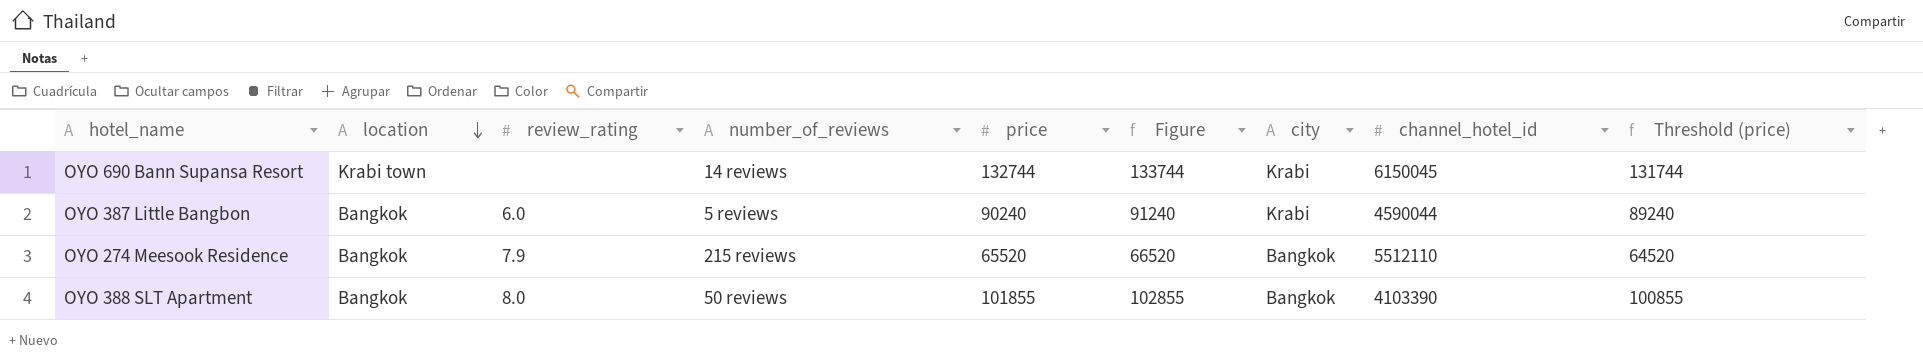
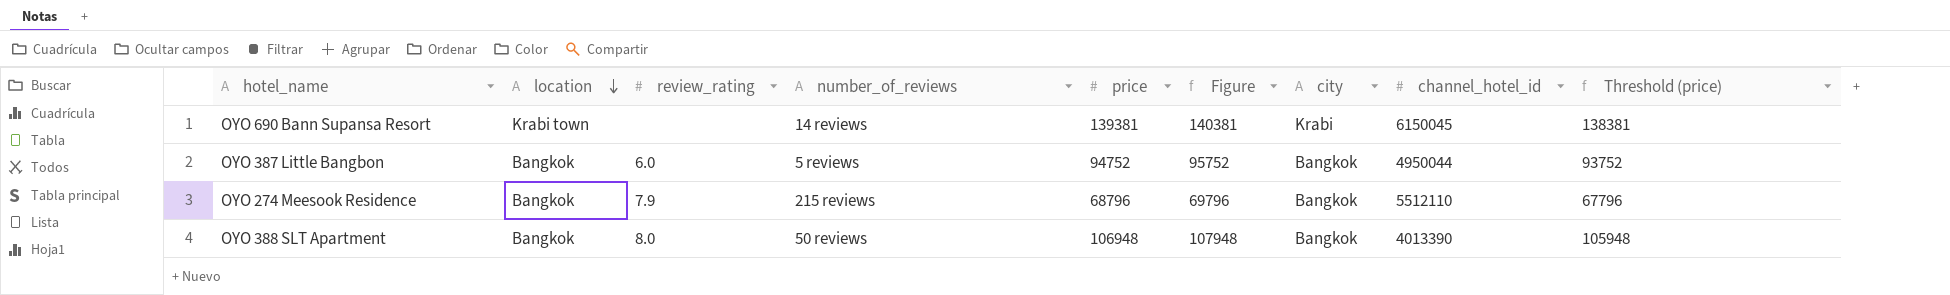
OYO 690 Bann Supansa Resort | price: 132744 -> 139381
OYO 690 Bann Supansa Resort | Figure: 133744 -> 140381
OYO 690 Bann Supansa Resort | Threshold (price): 131744 -> 138381
OYO 387 Little Bangbon | price: 90240 -> 94752
OYO 387 Little Bangbon | Figure: 91240 -> 95752
OYO 387 Little Bangbon | city: Krabi -> Bangkok
OYO 387 Little Bangbon | channel_hotel_id: 4590044 -> 4950044
OYO 387 Little Bangbon | Threshold (price): 89240 -> 93752
OYO 274 Meesook Residence | price: 65520 -> 68796
OYO 274 Meesook Residence | Figure: 66520 -> 69796
OYO 274 Meesook Residence | Threshold (price): 64520 -> 67796
OYO 388 SLT Apartment | price: 101855 -> 106948
OYO 388 SLT Apartment | Figure: 102855 -> 107948
OYO 388 SLT Apartment | channel_hotel_id: 4103390 -> 4013390
OYO 388 SLT Apartment | Threshold (price): 100855 -> 105948

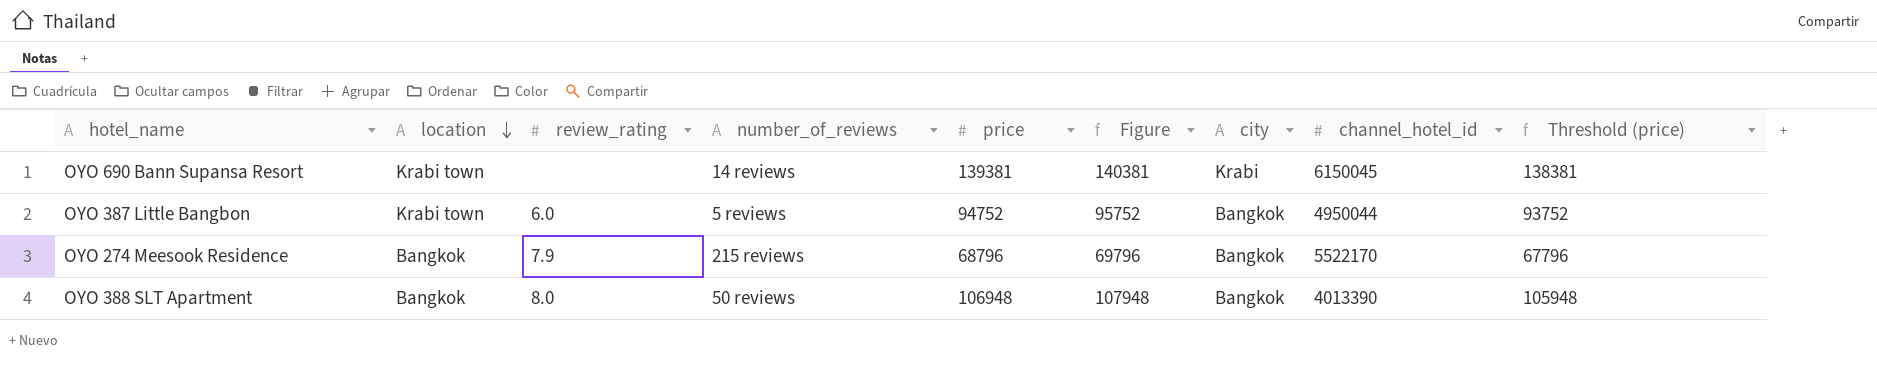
OYO 387 Little Bangbon | location: Bangkok -> Krabi town
OYO 274 Meesook Residence | channel_hotel_id: 5512110 -> 5522170

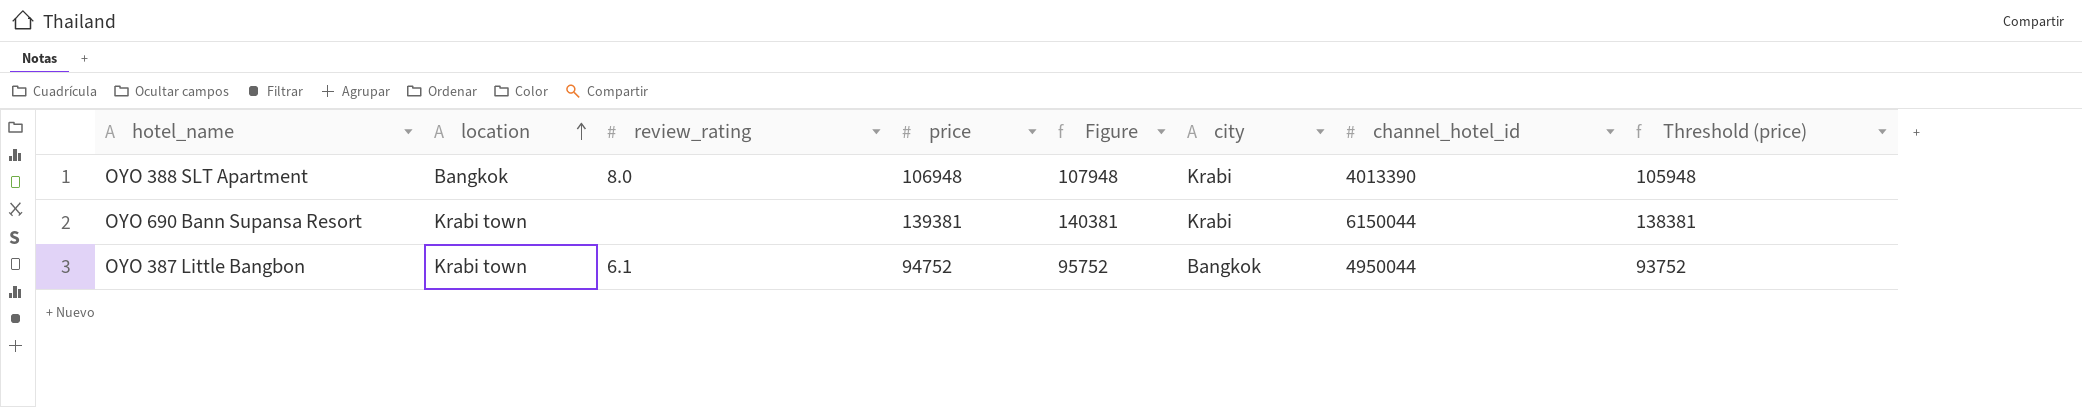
row order: location descending -> location ascending
column number_of_reviews | position: 4 -> none
row OYO 274 Meesook Residence: Bangkok | 7.9 | 215 reviews | 68796 | 69796 | Bangkok | 5522170 | 67796 -> none
OYO 388 SLT Apartment | city: Bangkok -> Krabi
OYO 690 Bann Supansa Resort | channel_hotel_id: 6150045 -> 6150044
OYO 387 Little Bangbon | review_rating: 6.0 -> 6.1

